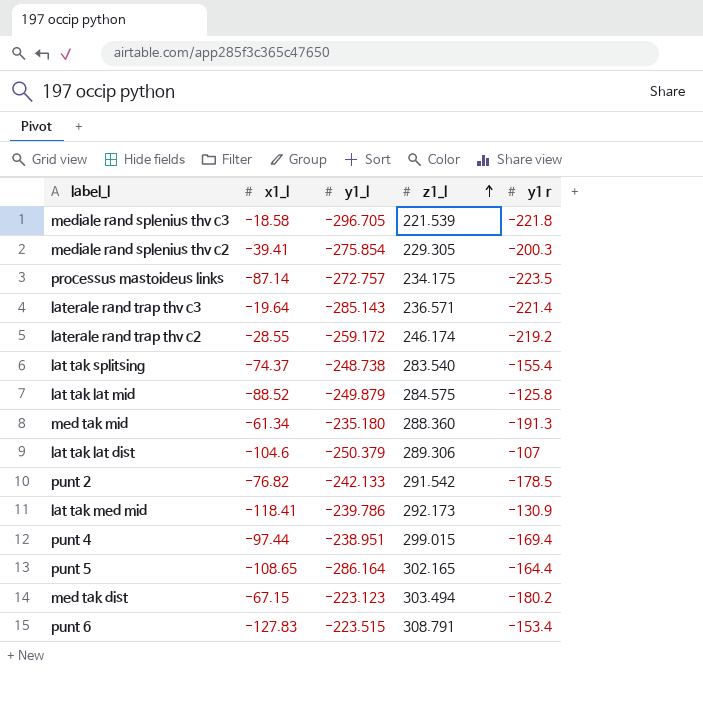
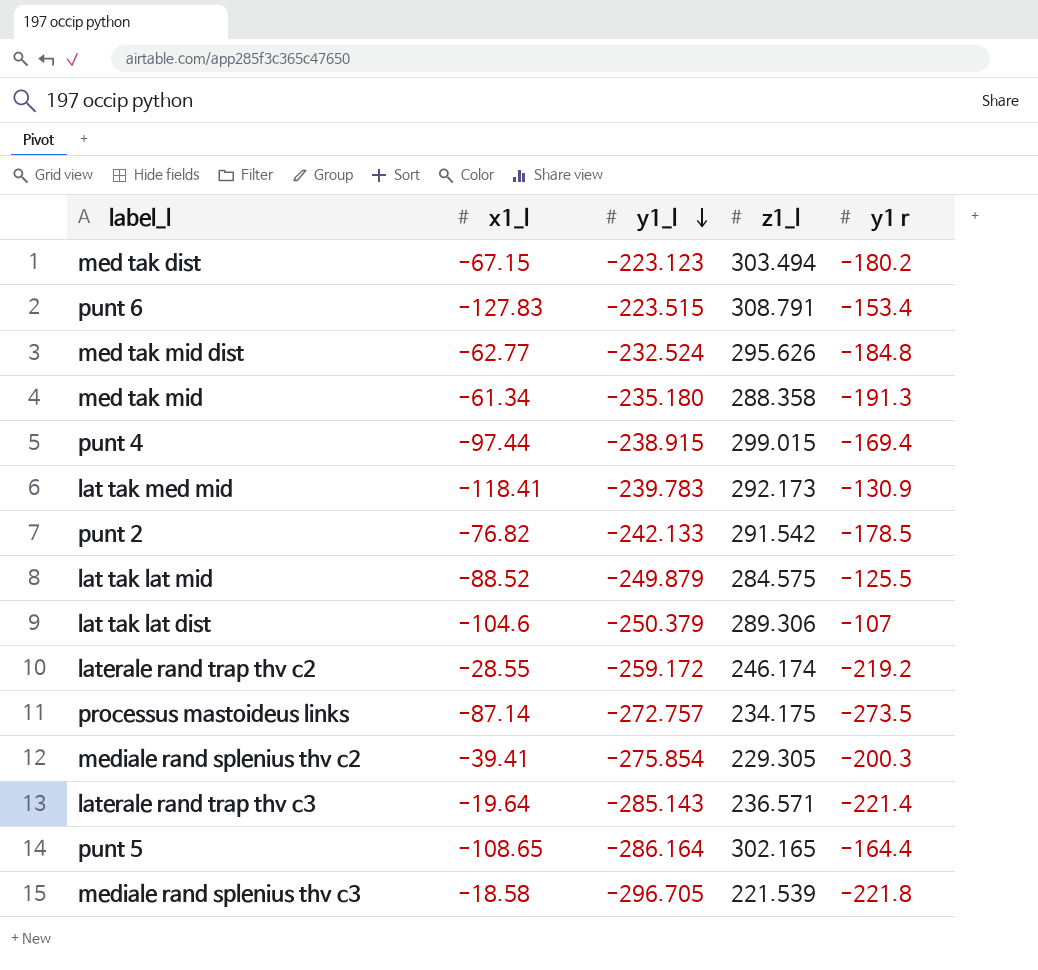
row order: z1_l ascending -> y1_l descending
row lat tak splitsing: -74.37 | -248.738 | 283.540 | -155.4 -> none
row med tak mid dist: none -> -62.77 | -232.524 | 295.626 | -184.8
med tak mid | z1_l: 288.360 -> 288.358
punt 4 | y1_l: -238.951 -> -238.915
lat tak med mid | y1_l: -239.786 -> -239.783
lat tak lat mid | y1 r: -125.8 -> -125.5
processus mastoideus links | y1 r: -223.5 -> -273.5

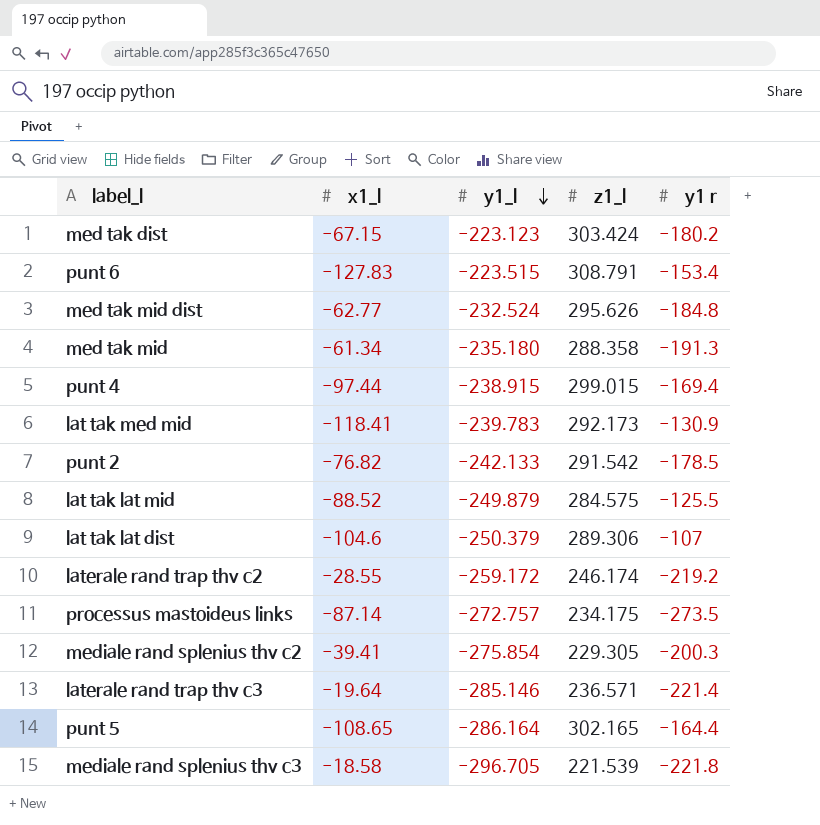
med tak dist | z1_l: 303.494 -> 303.424
laterale rand trap thv c3 | y1_l: -285.143 -> -285.146

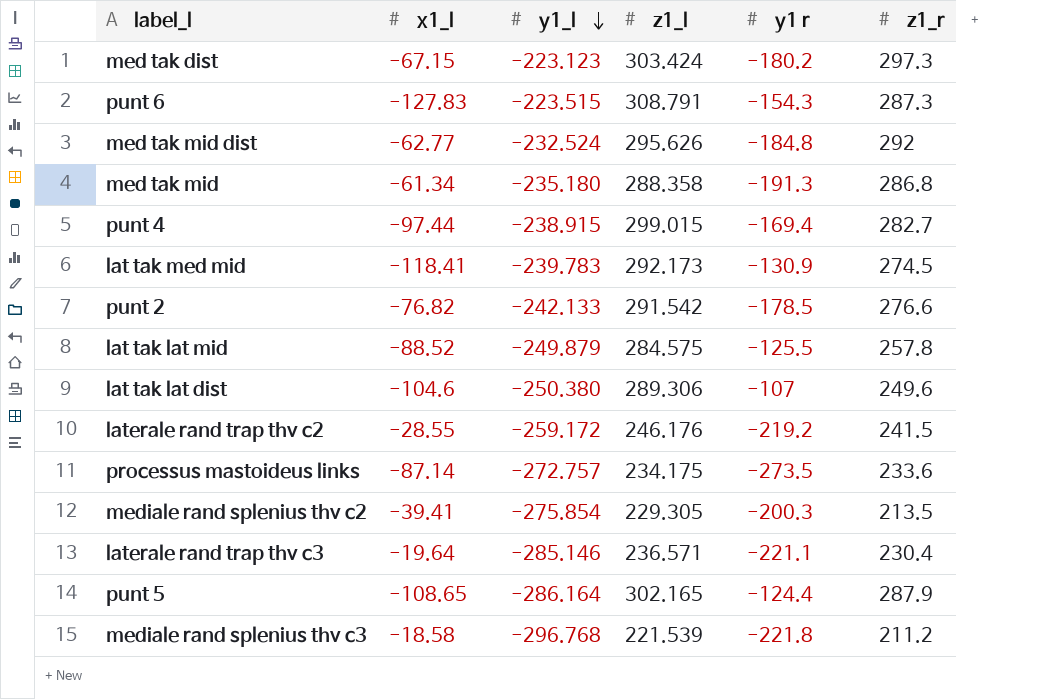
column z1_r | position: none -> 6
punt 6 | y1 r: -153.4 -> -154.3
lat tak lat dist | y1_l: -250.379 -> -250.380
laterale rand trap thv c2 | z1_l: 246.174 -> 246.176
laterale rand trap thv c3 | y1 r: -221.4 -> -221.1
punt 5 | y1 r: -164.4 -> -124.4
mediale rand splenius thv c3 | y1_l: -296.705 -> -296.768

